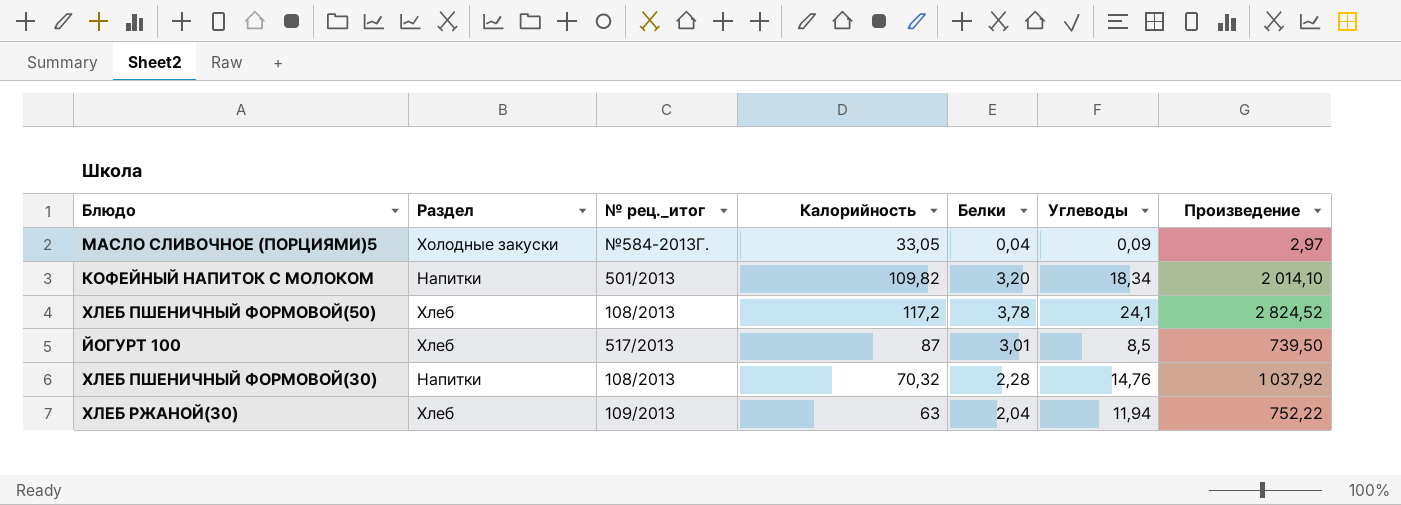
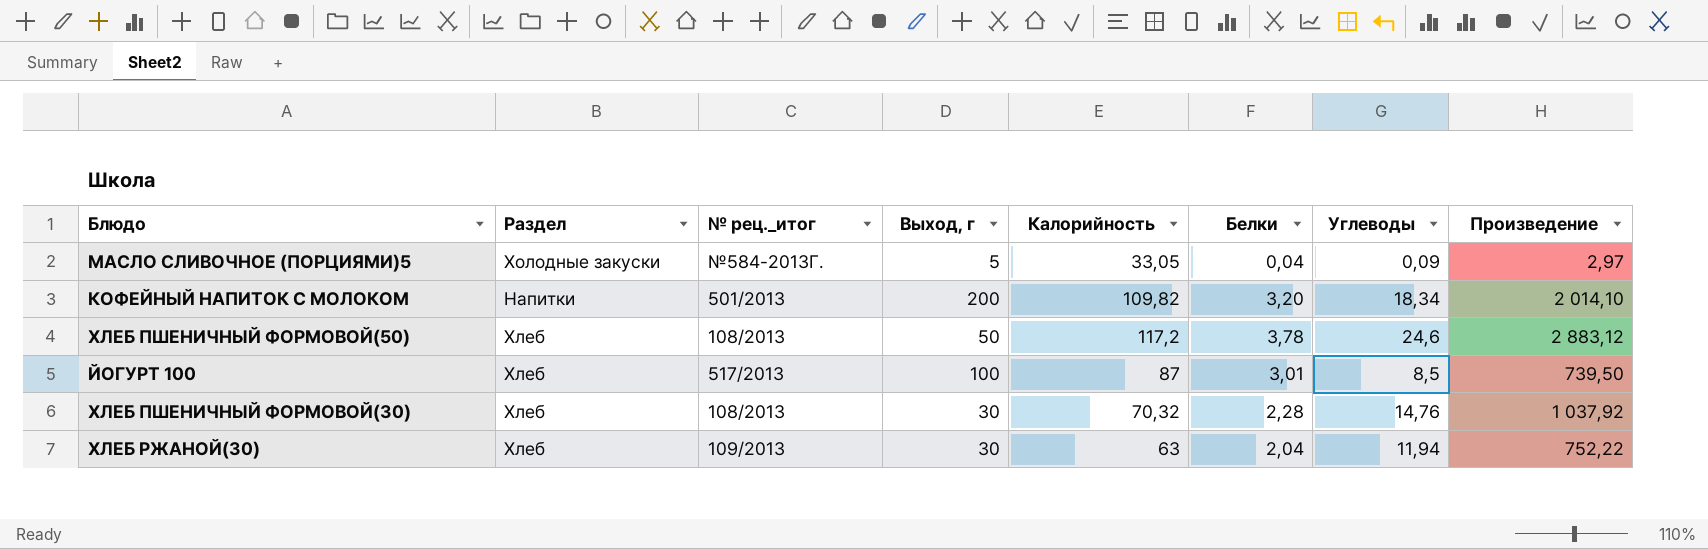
column Выход, г | position: none -> 4
ХЛЕБ ПШЕНИЧНЫЙ ФОРМОВОЙ(50) | Углеводы: 24,1 -> 24,6
ХЛЕБ ПШЕНИЧНЫЙ ФОРМОВОЙ(50) | Произведение: 2 824,52 -> 2 883,12
ХЛЕБ ПШЕНИЧНЫЙ ФОРМОВОЙ(30) | Раздел: Напитки -> Хлеб

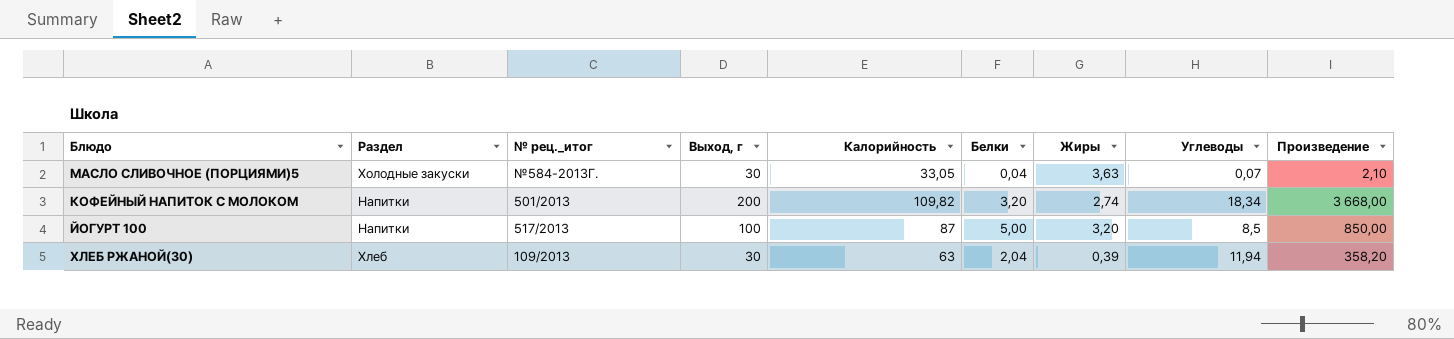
column Жиры | position: none -> 7
column Произведение | formula: [Калорийность] * [Углеводы] -> [Выход, г] * [Углеводы]
row ХЛЕБ ПШЕНИЧНЫЙ ФОРМОВОЙ(50): Хлеб | 108/2013 | 50 | 117,2 | 3,78 | 24,6 | 2 883,12 -> none
row ХЛЕБ ПШЕНИЧНЫЙ ФОРМОВОЙ(30): Хлеб | 108/2013 | 30 | 70,32 | 2,28 | 14,76 | 1 037,92 -> none
МАСЛО СЛИВОЧНОЕ (ПОРЦИЯМИ)5 | Выход, г: 5 -> 30
МАСЛО СЛИВОЧНОЕ (ПОРЦИЯМИ)5 | Углеводы: 0,09 -> 0,07
ЙОГУРТ 100 | Раздел: Хлеб -> Напитки
ЙОГУРТ 100 | Белки: 3,01 -> 5,00

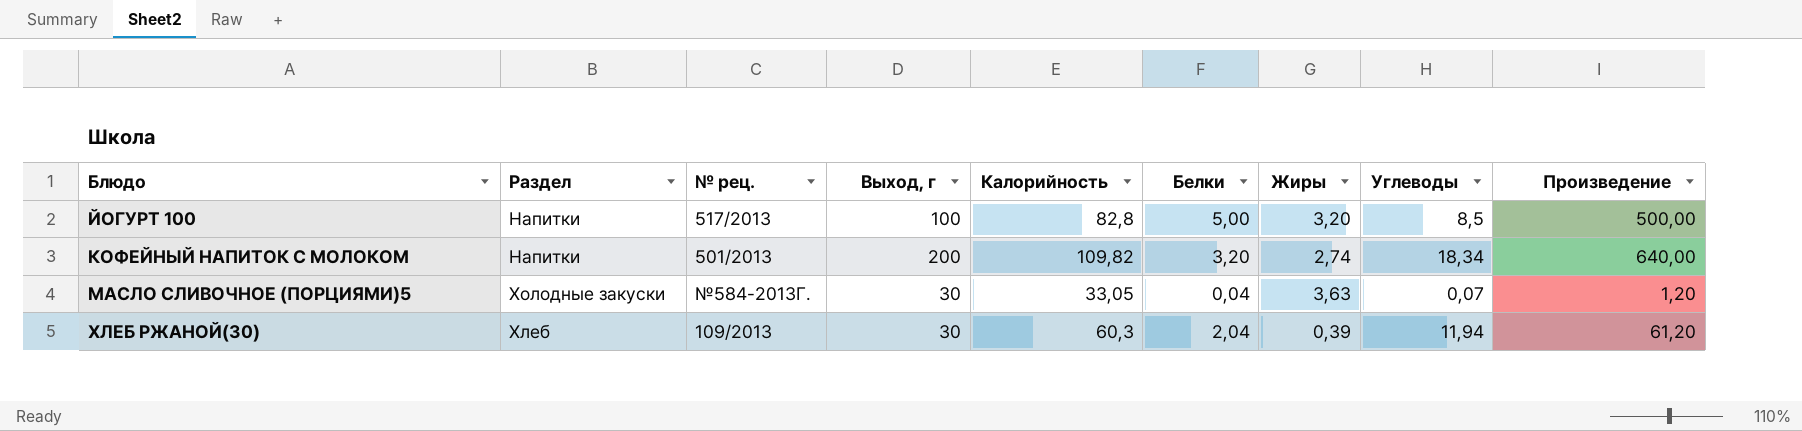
row order: none -> Блюдо ascending
column name: № рец._итог -> № рец.
column Произведение | formula: [Выход, г] * [Углеводы] -> [Выход, г] * [Белки]
ЙОГУРТ 100 | Калорийность: 87 -> 82,8
ХЛЕБ РЖАНОЙ(30) | Калорийность: 63 -> 60,3

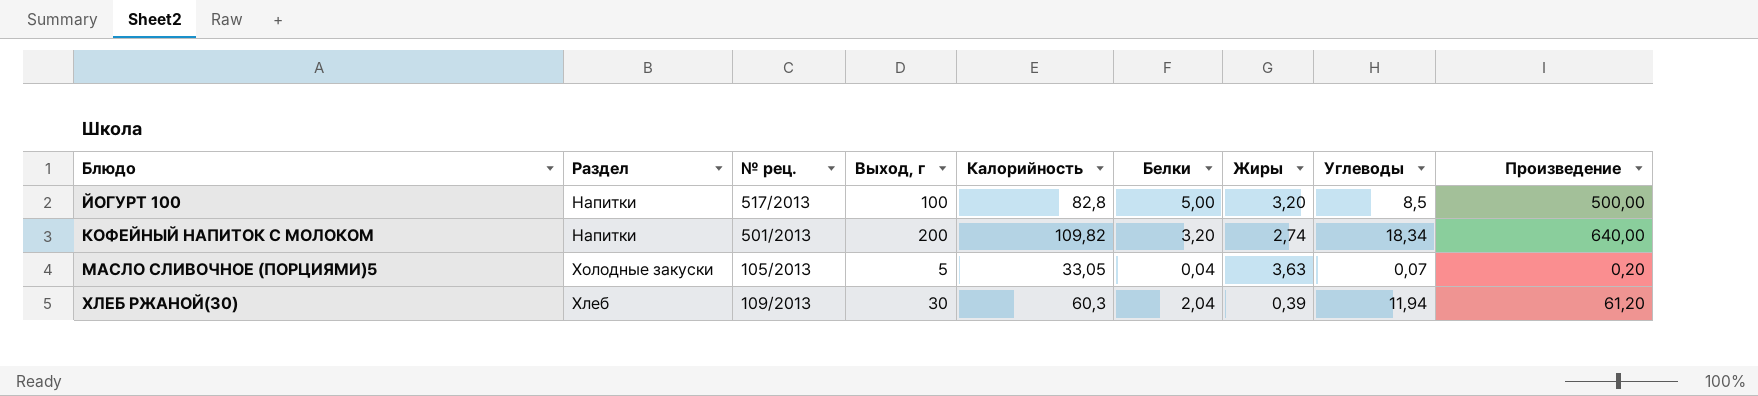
МАСЛО СЛИВОЧНОЕ (ПОРЦИЯМИ)5 | № рец.: №584-2013Г. -> 105/2013
МАСЛО СЛИВОЧНОЕ (ПОРЦИЯМИ)5 | Выход, г: 30 -> 5
МАСЛО СЛИВОЧНОЕ (ПОРЦИЯМИ)5 | Произведение: 1,20 -> 0,20

